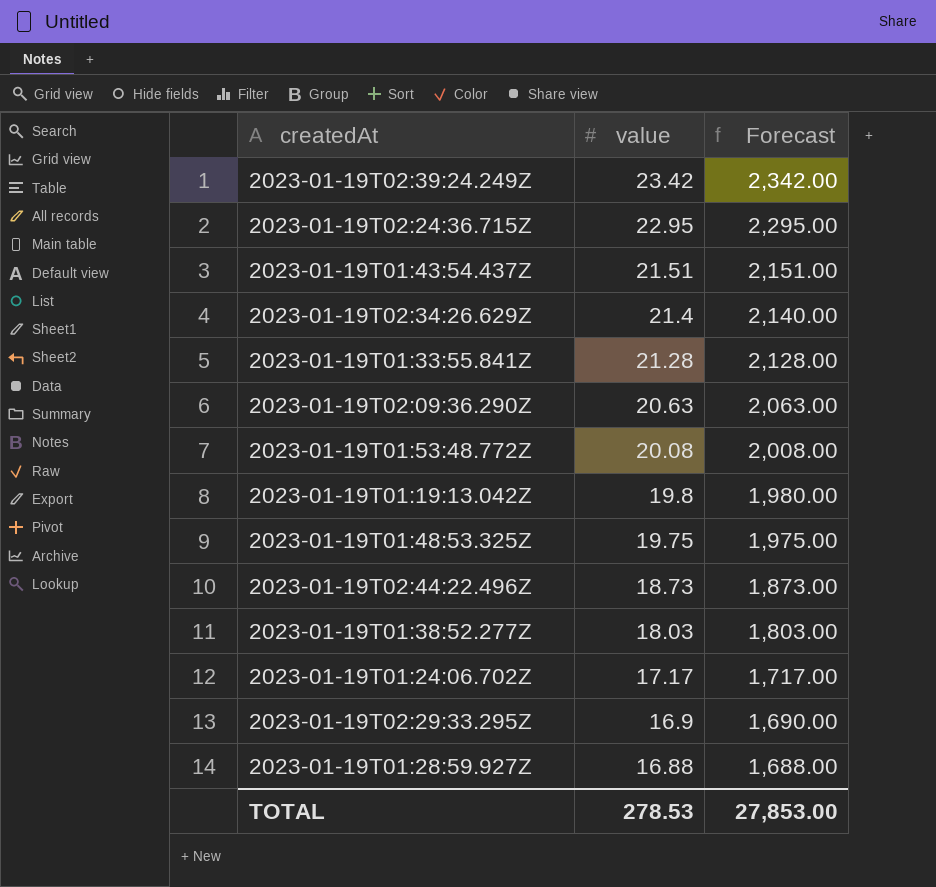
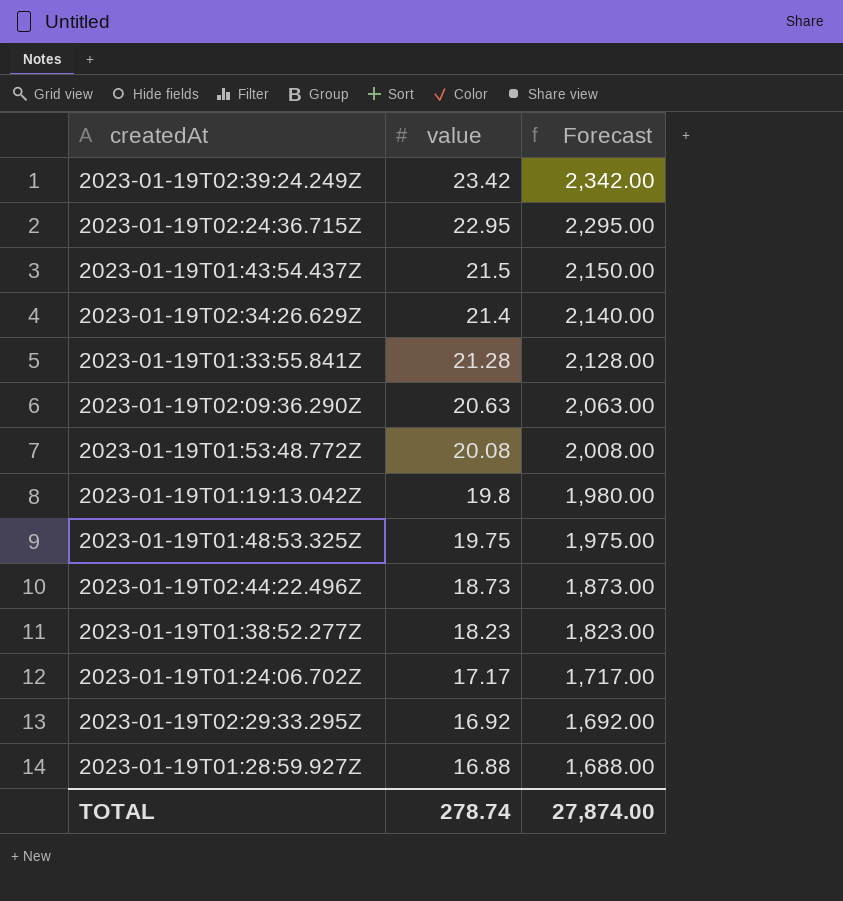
2023-01-19T01:43:54.437Z | value: 21.51 -> 21.5
2023-01-19T01:43:54.437Z | Forecast: 2,151.00 -> 2,150.00
2023-01-19T01:38:52.277Z | value: 18.03 -> 18.23
2023-01-19T01:38:52.277Z | Forecast: 1,803.00 -> 1,823.00
2023-01-19T02:29:33.295Z | value: 16.9 -> 16.92
2023-01-19T02:29:33.295Z | Forecast: 1,690.00 -> 1,692.00
TOTAL | value: 278.53 -> 278.74
TOTAL | Forecast: 27,853.00 -> 27,874.00

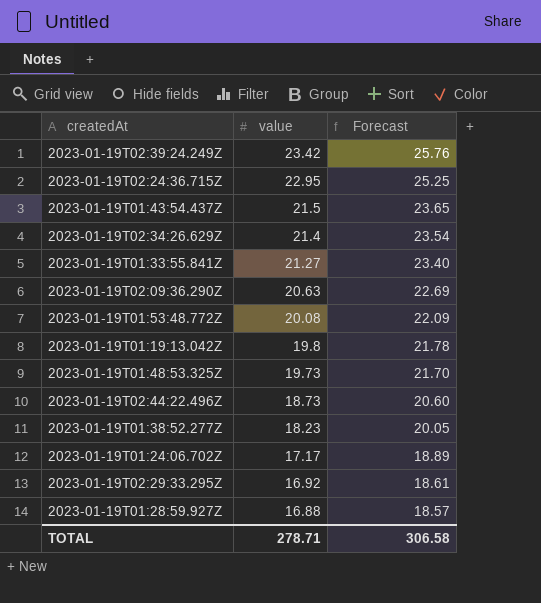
column Forecast | formula: [value] * 100 -> [value] * 1.1
2023-01-19T01:33:55.841Z | value: 21.28 -> 21.27
2023-01-19T01:48:53.325Z | value: 19.75 -> 19.73
TOTAL | value: 278.74 -> 278.71
TOTAL | Forecast: 27,874.00 -> 306.58

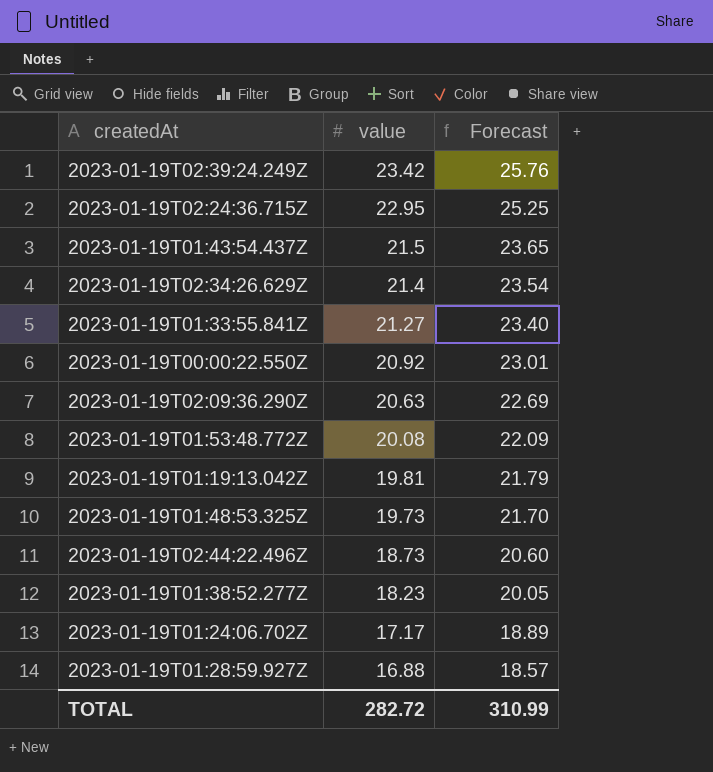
row 2023-01-19T02:29:33.295Z: 16.92 | 18.61 -> none
row 2023-01-19T00:00:22.550Z: none -> 20.92 | 23.01
2023-01-19T01:19:13.042Z | value: 19.8 -> 19.81
2023-01-19T01:19:13.042Z | Forecast: 21.78 -> 21.79
TOTAL | value: 278.71 -> 282.72
TOTAL | Forecast: 306.58 -> 310.99

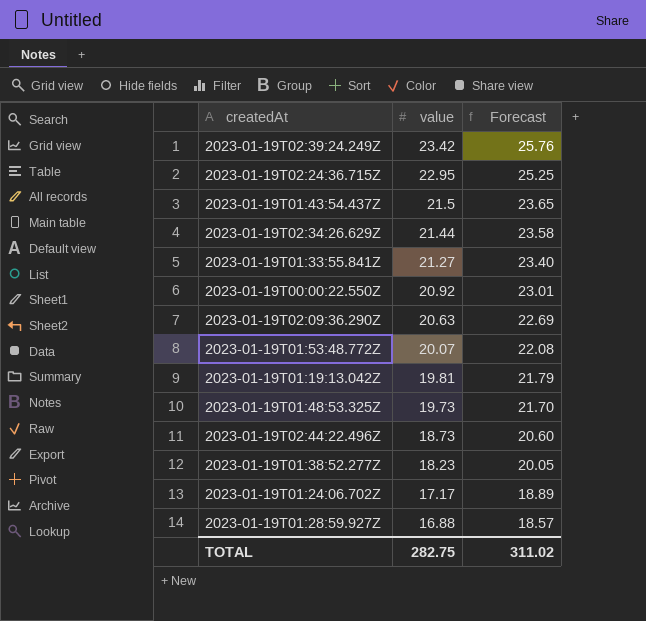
2023-01-19T02:34:26.629Z | value: 21.4 -> 21.44
2023-01-19T02:34:26.629Z | Forecast: 23.54 -> 23.58
2023-01-19T01:53:48.772Z | value: 20.08 -> 20.07
2023-01-19T01:53:48.772Z | Forecast: 22.09 -> 22.08
TOTAL | value: 282.72 -> 282.75
TOTAL | Forecast: 310.99 -> 311.02

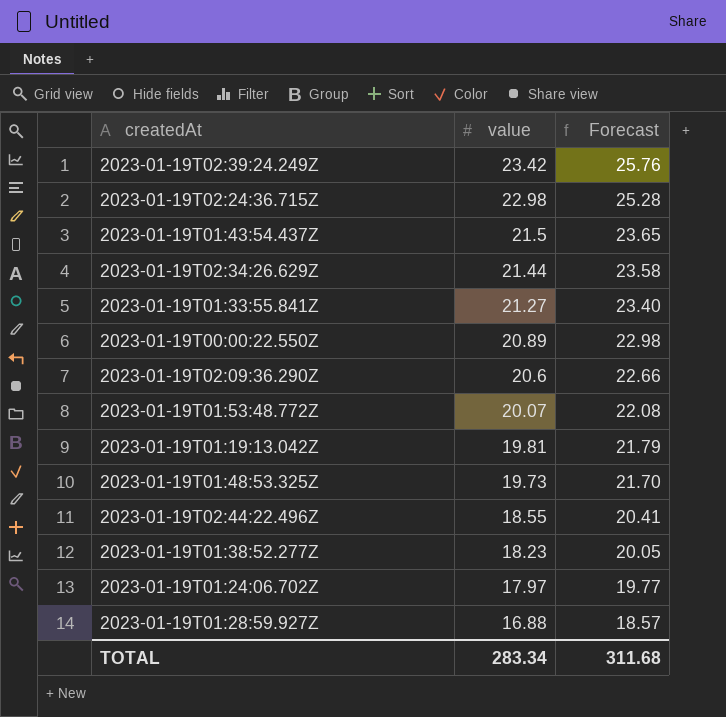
2023-01-19T02:24:36.715Z | value: 22.95 -> 22.98
2023-01-19T02:24:36.715Z | Forecast: 25.25 -> 25.28
2023-01-19T00:00:22.550Z | value: 20.92 -> 20.89
2023-01-19T00:00:22.550Z | Forecast: 23.01 -> 22.98
2023-01-19T02:09:36.290Z | value: 20.63 -> 20.6
2023-01-19T02:09:36.290Z | Forecast: 22.69 -> 22.66
2023-01-19T02:44:22.496Z | value: 18.73 -> 18.55
2023-01-19T02:44:22.496Z | Forecast: 20.60 -> 20.41
2023-01-19T01:24:06.702Z | value: 17.17 -> 17.97
2023-01-19T01:24:06.702Z | Forecast: 18.89 -> 19.77
TOTAL | value: 282.75 -> 283.34
TOTAL | Forecast: 311.02 -> 311.68

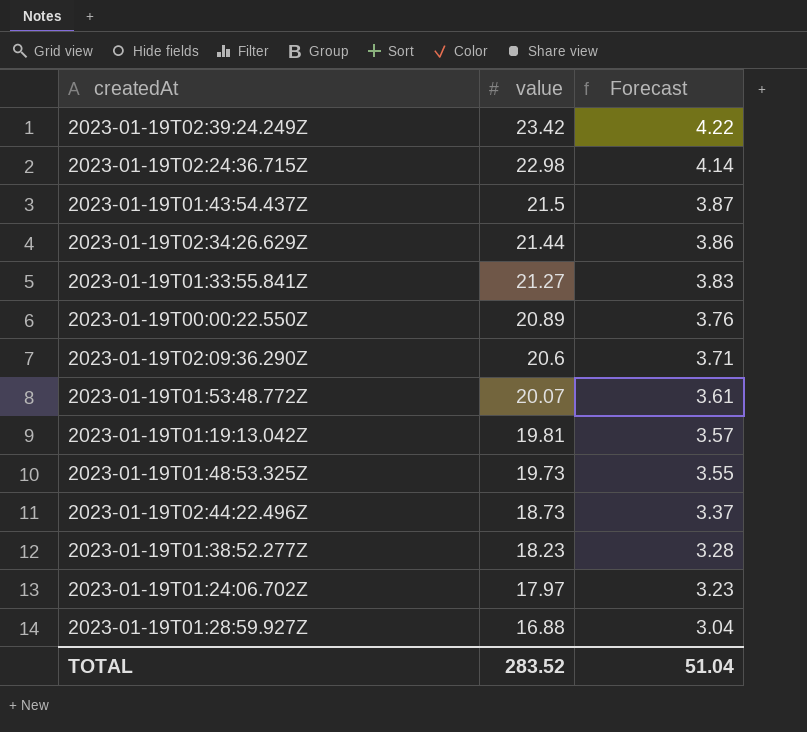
column Forecast | formula: [value] * 1.1 -> [value] * 0.18
2023-01-19T02:44:22.496Z | value: 18.55 -> 18.73
TOTAL | value: 283.34 -> 283.52
TOTAL | Forecast: 311.68 -> 51.04

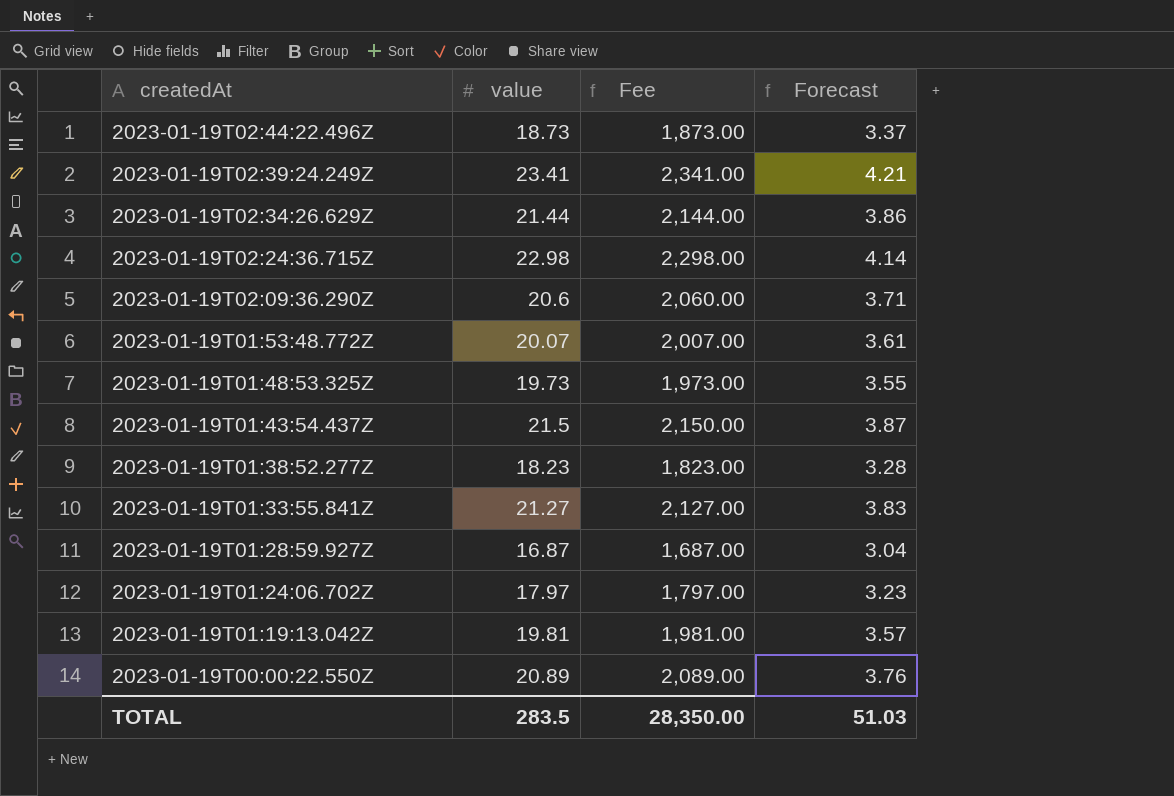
row order: value descending -> createdAt descending
column Fee | formula: none -> [value] * 100
2023-01-19T02:39:24.249Z | value: 23.42 -> 23.41
2023-01-19T02:39:24.249Z | Forecast: 4.22 -> 4.21
2023-01-19T01:28:59.927Z | value: 16.88 -> 16.87
TOTAL | value: 283.52 -> 283.5
TOTAL | Forecast: 51.04 -> 51.03

